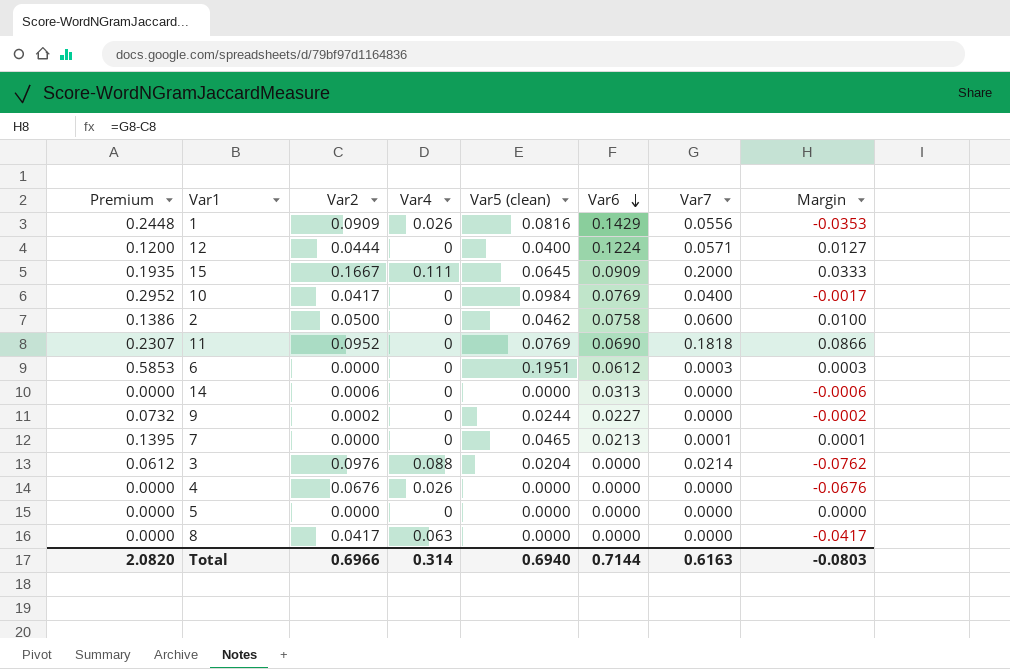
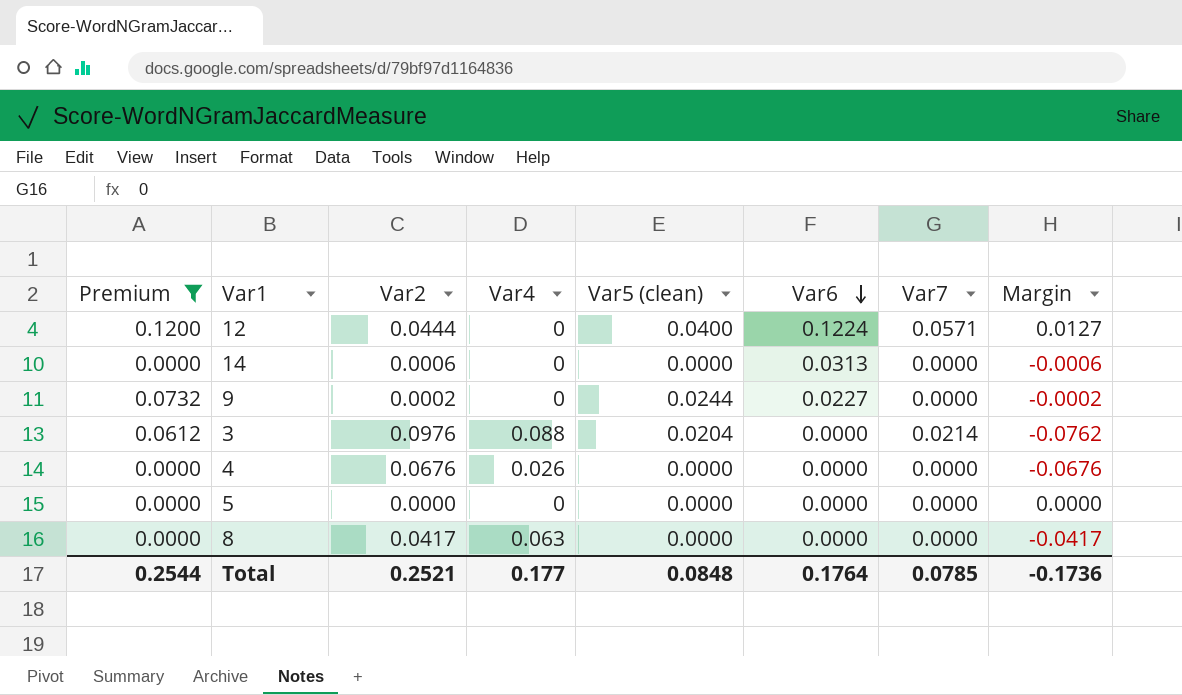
filter: none -> Premium <= 0.1200
Total | Premium: 2.0820 -> 0.2544
Total | Var2: 0.6966 -> 0.2521
Total | Var4: 0.314 -> 0.177
Total | Var5 (clean): 0.6940 -> 0.0848
Total | Var6: 0.7144 -> 0.1764
Total | Var7: 0.6163 -> 0.0785
Total | Margin: -0.0803 -> -0.1736

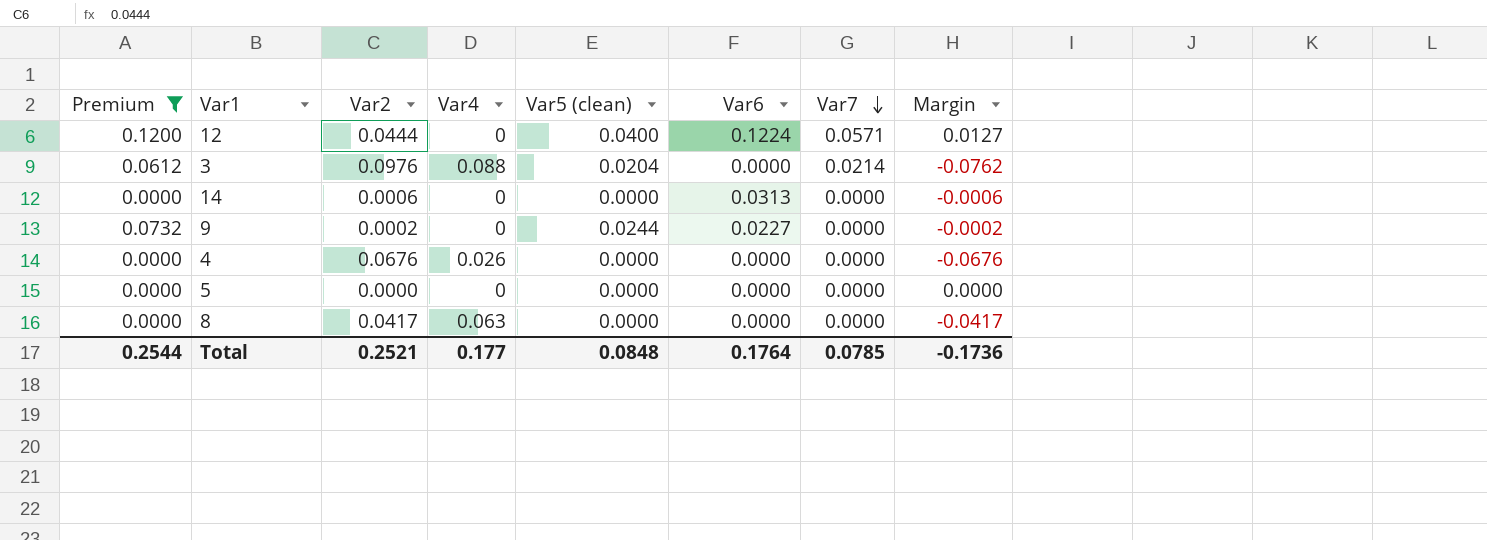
row order: Var6 descending -> Var7 descending

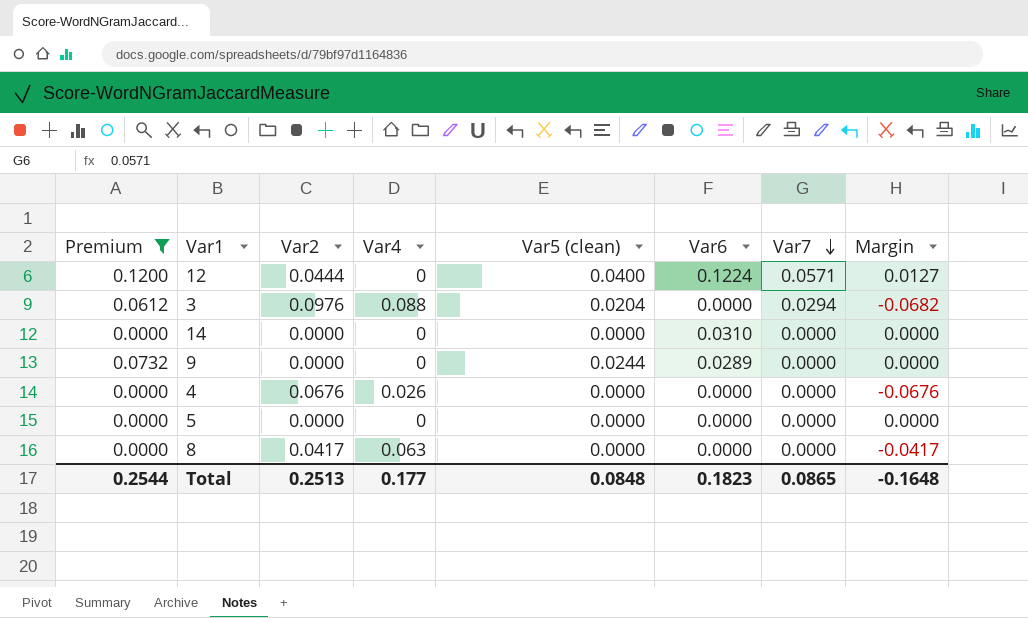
3 | Var7: 0.0214 -> 0.0294
3 | Margin: -0.0762 -> -0.0682
14 | Var2: 0.0006 -> 0.0000
14 | Var6: 0.0313 -> 0.0310
14 | Margin: -0.0006 -> 0.0000
9 | Var2: 0.0002 -> 0.0000
9 | Var6: 0.0227 -> 0.0289
9 | Margin: -0.0002 -> 0.0000
Total | Var2: 0.2521 -> 0.2513
Total | Var6: 0.1764 -> 0.1823
Total | Var7: 0.0785 -> 0.0865
Total | Margin: -0.1736 -> -0.1648

